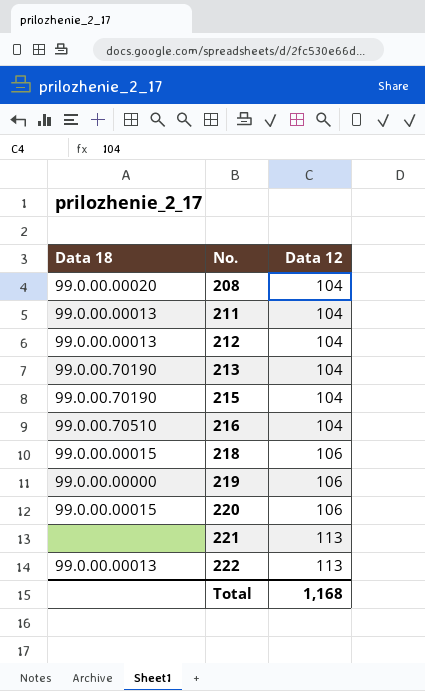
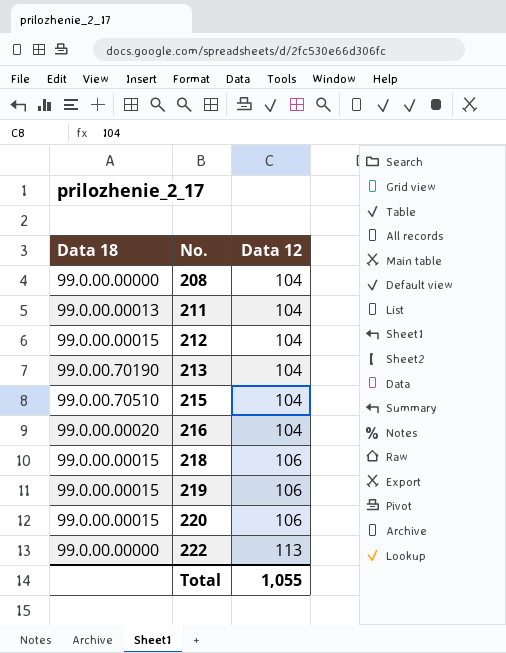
row 221: none | 113 -> none
208 | Data 18: 99.0.00.00020 -> 99.0.00.00000
212 | Data 18: 99.0.00.00013 -> 99.0.00.00015
215 | Data 18: 99.0.00.70190 -> 99.0.00.70510
216 | Data 18: 99.0.00.70510 -> 99.0.00.00020
219 | Data 18: 99.0.00.00000 -> 99.0.00.00015
222 | Data 18: 99.0.00.00013 -> 99.0.00.00000
Total | Data 12: 1,168 -> 1,055

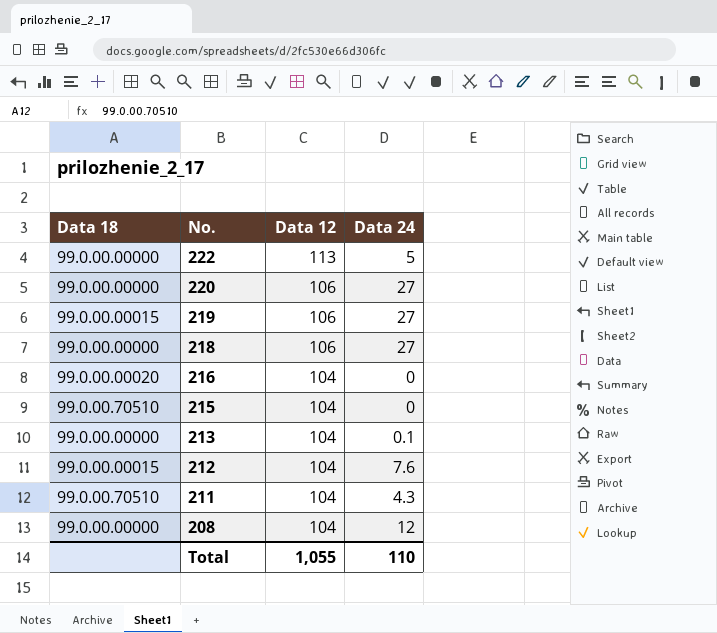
row order: No. ascending -> No. descending
column Data 24 | position: none -> 4
220 | Data 18: 99.0.00.00015 -> 99.0.00.00000
218 | Data 18: 99.0.00.00015 -> 99.0.00.00000
213 | Data 18: 99.0.00.70190 -> 99.0.00.00000
211 | Data 18: 99.0.00.00013 -> 99.0.00.70510

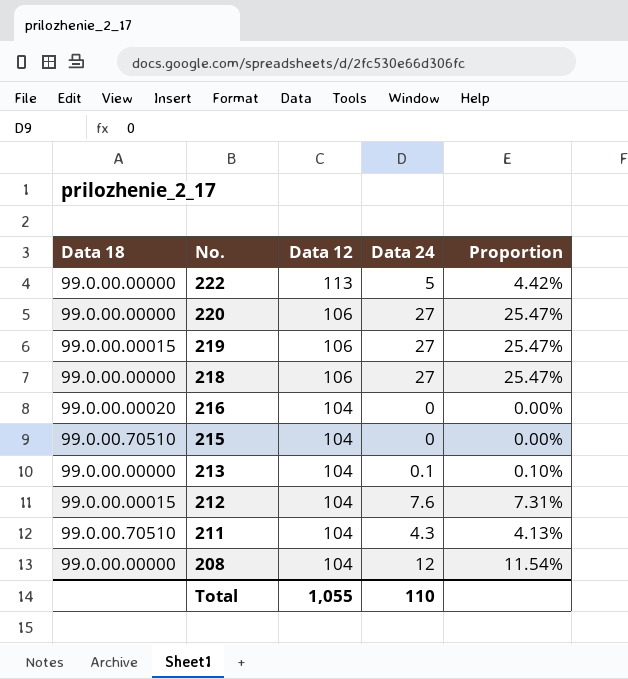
column Proportion | formula: none -> [Data 24] / [Data 12]

